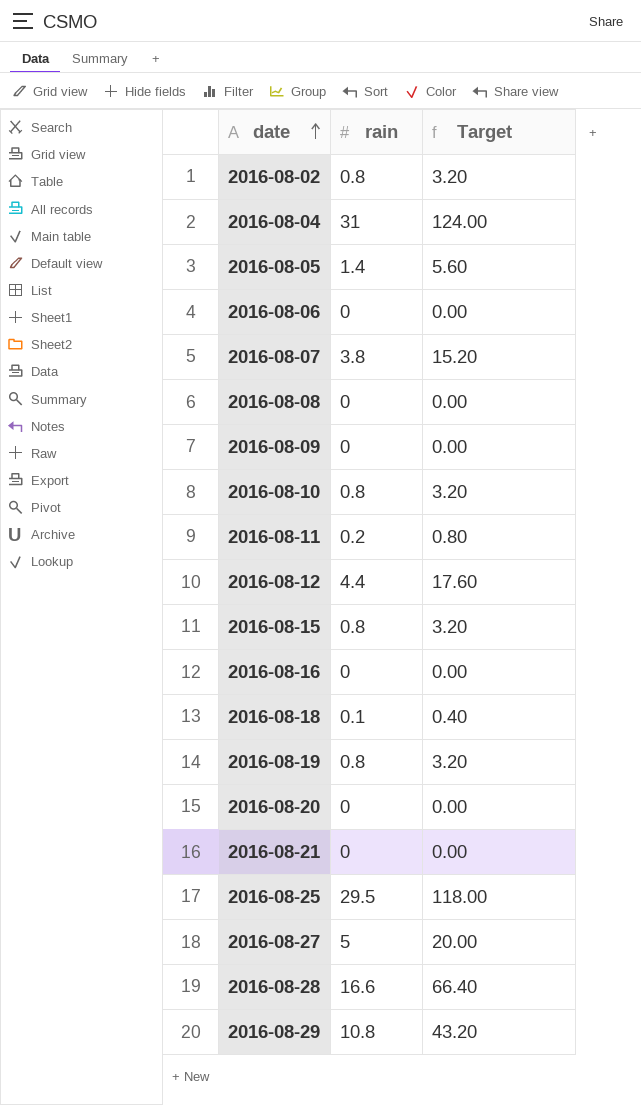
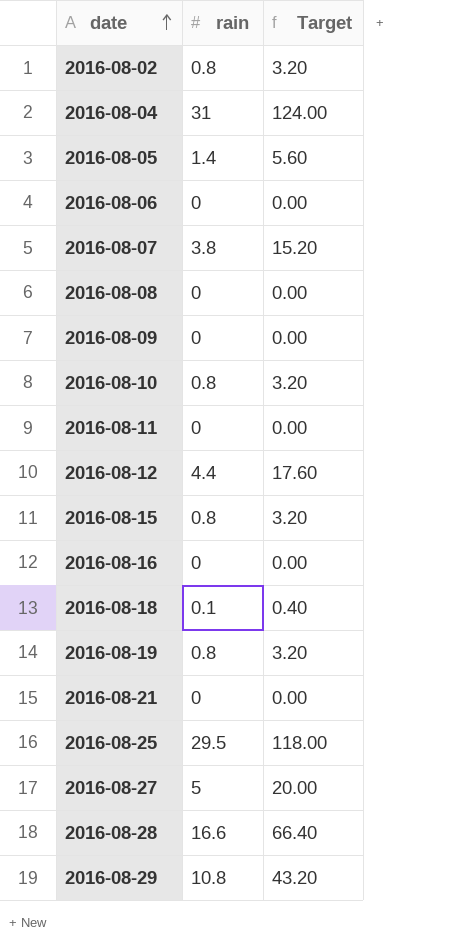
row 2016-08-20: 0 | 0.00 -> none
2016-08-11 | rain: 0.2 -> 0
2016-08-11 | Target: 0.80 -> 0.00

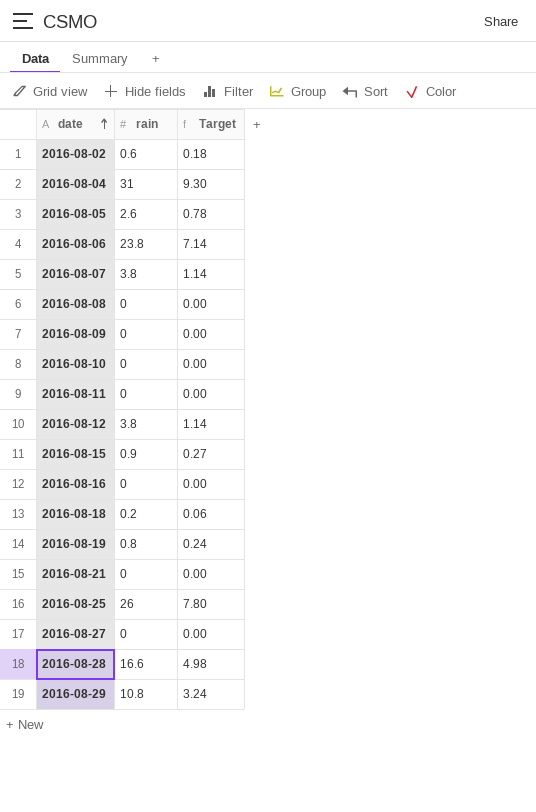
column Target | formula: [rain] * 4 -> [rain] * 0.3
2016-08-02 | rain: 0.8 -> 0.6
2016-08-05 | rain: 1.4 -> 2.6
2016-08-06 | rain: 0 -> 23.8
2016-08-10 | rain: 0.8 -> 0
2016-08-12 | rain: 4.4 -> 3.8
2016-08-15 | rain: 0.8 -> 0.9
2016-08-18 | rain: 0.1 -> 0.2
2016-08-25 | rain: 29.5 -> 26
2016-08-27 | rain: 5 -> 0

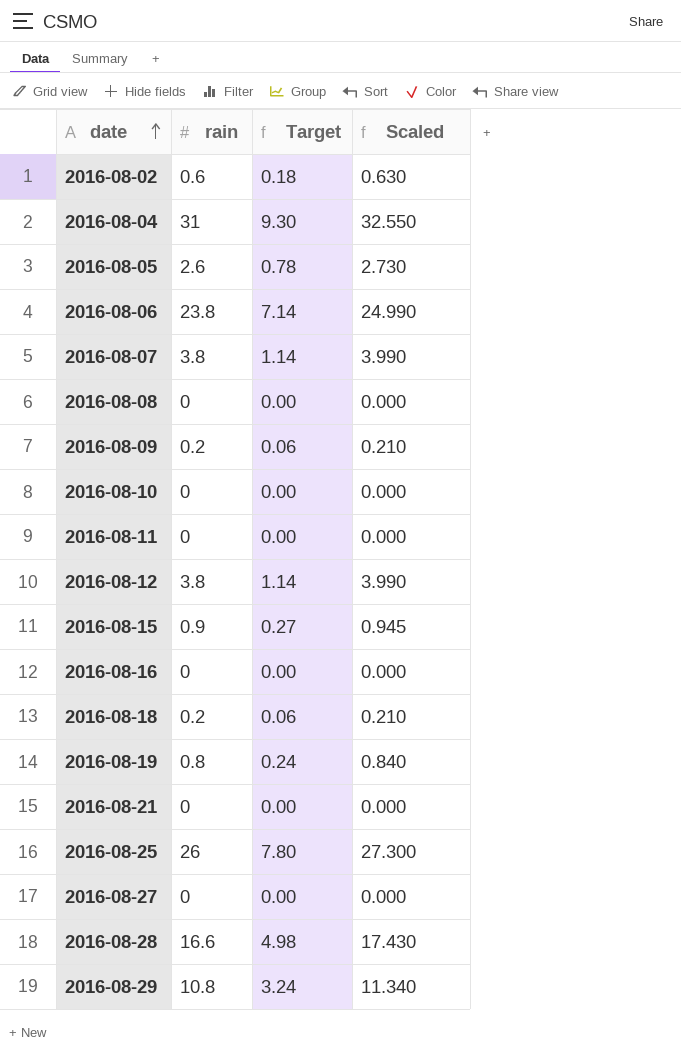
column Scaled | formula: none -> [rain] * 1.05
2016-08-09 | rain: 0 -> 0.2
2016-08-09 | Target: 0.00 -> 0.06

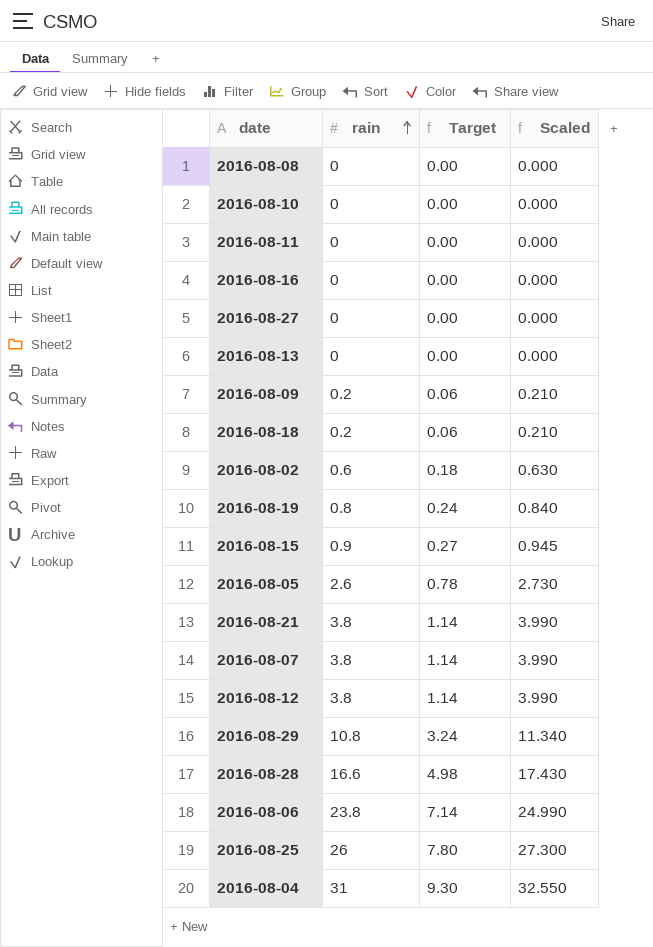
row order: date ascending -> rain ascending
row 2016-08-13: none -> 0 | 0.00 | 0.000
2016-08-21 | rain: 0 -> 3.8
2016-08-21 | Target: 0.00 -> 1.14
2016-08-21 | Scaled: 0.000 -> 3.990

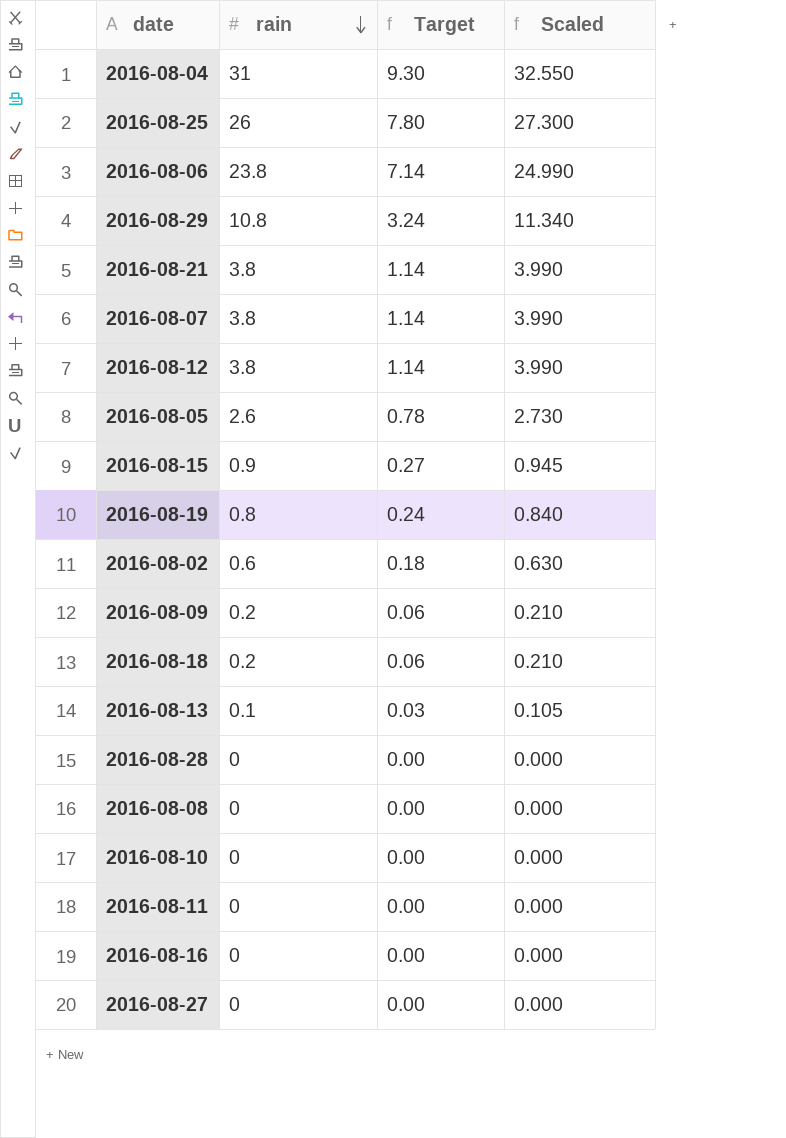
row order: rain ascending -> rain descending
2016-08-13 | rain: 0 -> 0.1
2016-08-13 | Target: 0.00 -> 0.03
2016-08-13 | Scaled: 0.000 -> 0.105
2016-08-28 | rain: 16.6 -> 0
2016-08-28 | Target: 4.98 -> 0.00
2016-08-28 | Scaled: 17.430 -> 0.000

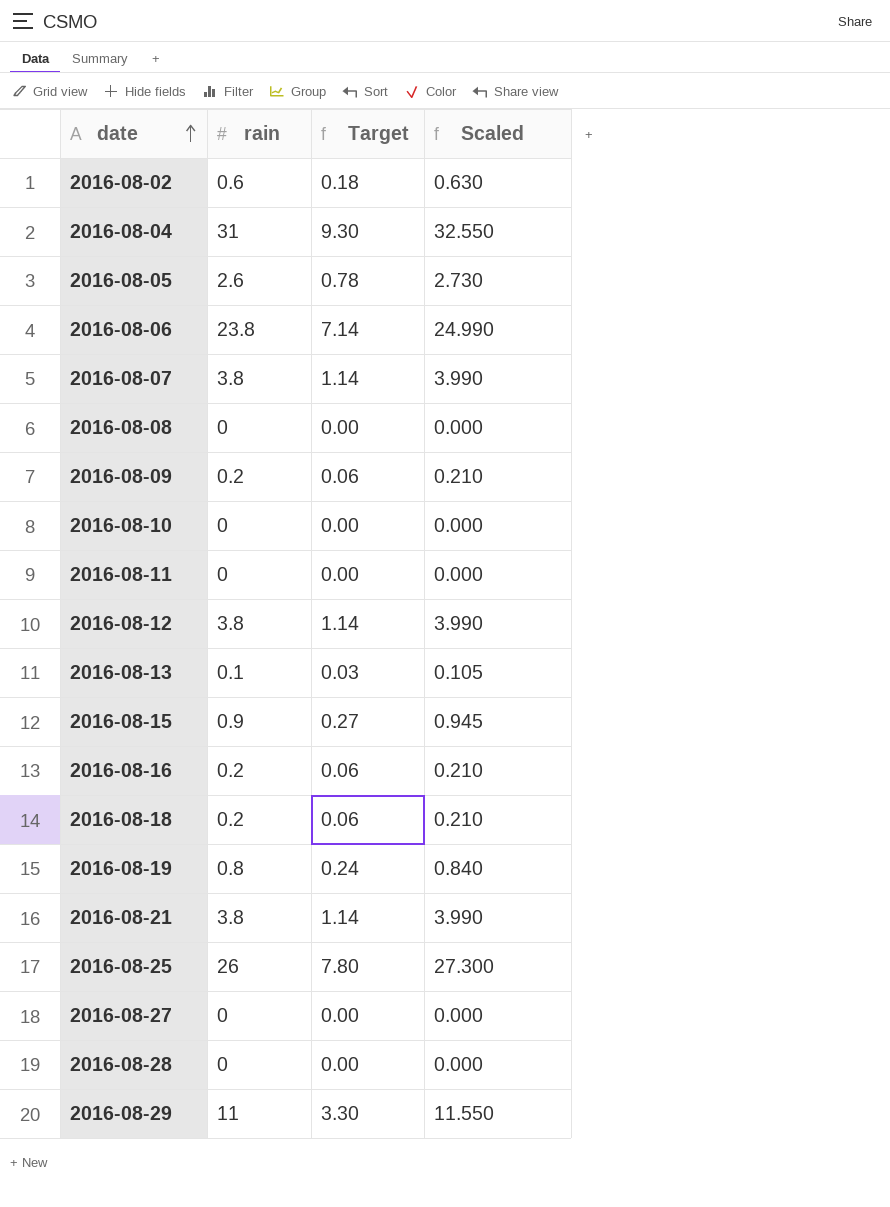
row order: rain descending -> date ascending
2016-08-16 | rain: 0 -> 0.2
2016-08-16 | Target: 0.00 -> 0.06
2016-08-16 | Scaled: 0.000 -> 0.210
2016-08-29 | rain: 10.8 -> 11
2016-08-29 | Target: 3.24 -> 3.30
2016-08-29 | Scaled: 11.340 -> 11.550

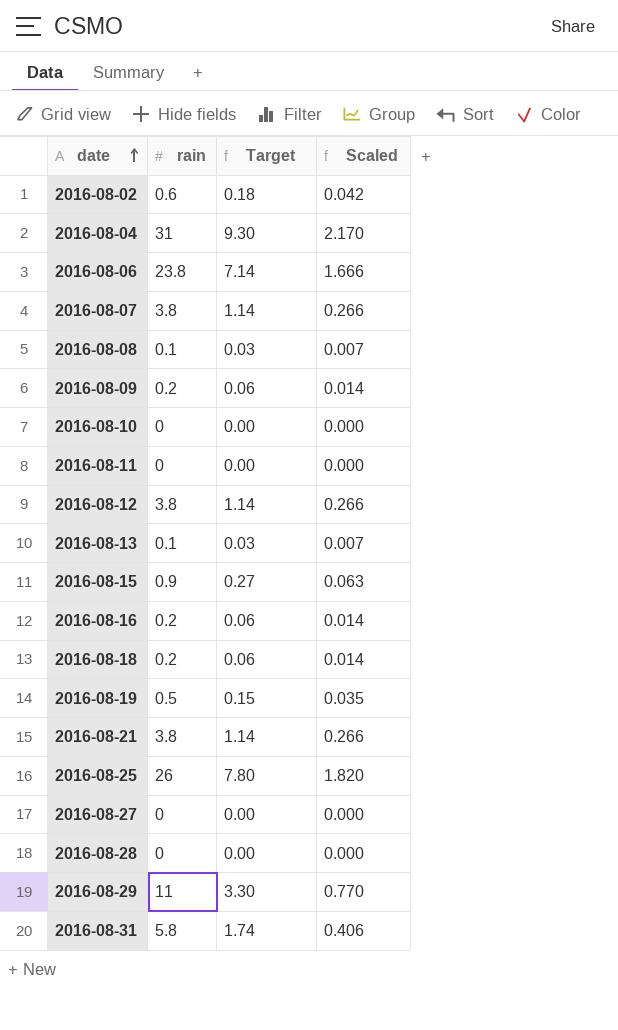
column Scaled | formula: [rain] * 1.05 -> [rain] * 0.07
row 2016-08-05: 2.6 | 0.78 | 2.730 -> none
2016-08-08 | rain: 0 -> 0.1
2016-08-08 | Target: 0.00 -> 0.03
2016-08-19 | rain: 0.8 -> 0.5
2016-08-19 | Target: 0.24 -> 0.15
row 2016-08-31: none -> 5.8 | 1.74 | 0.406

